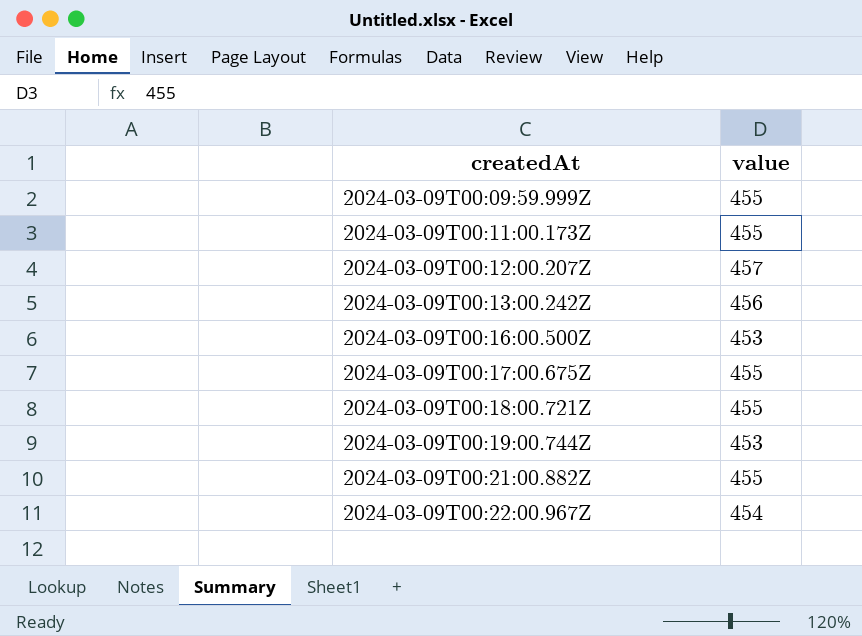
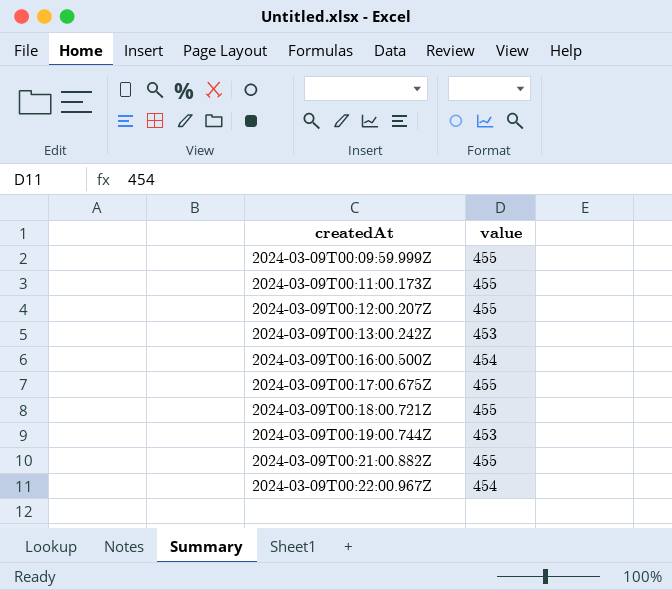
2024-03-09T00:12:00.207Z | value: 457 -> 455
2024-03-09T00:13:00.242Z | value: 456 -> 453
2024-03-09T00:16:00.500Z | value: 453 -> 454

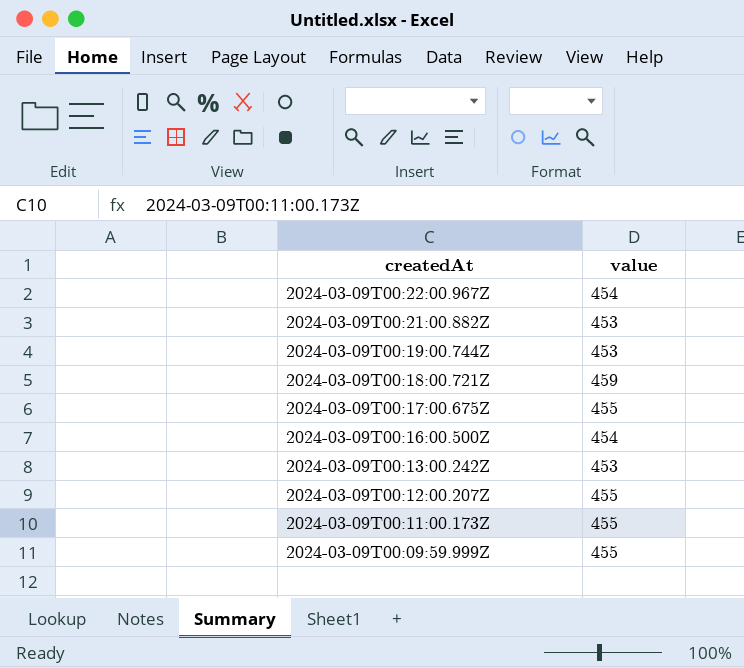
row order: createdAt ascending -> createdAt descending
2024-03-09T00:21:00.882Z | value: 455 -> 453
2024-03-09T00:18:00.721Z | value: 455 -> 459

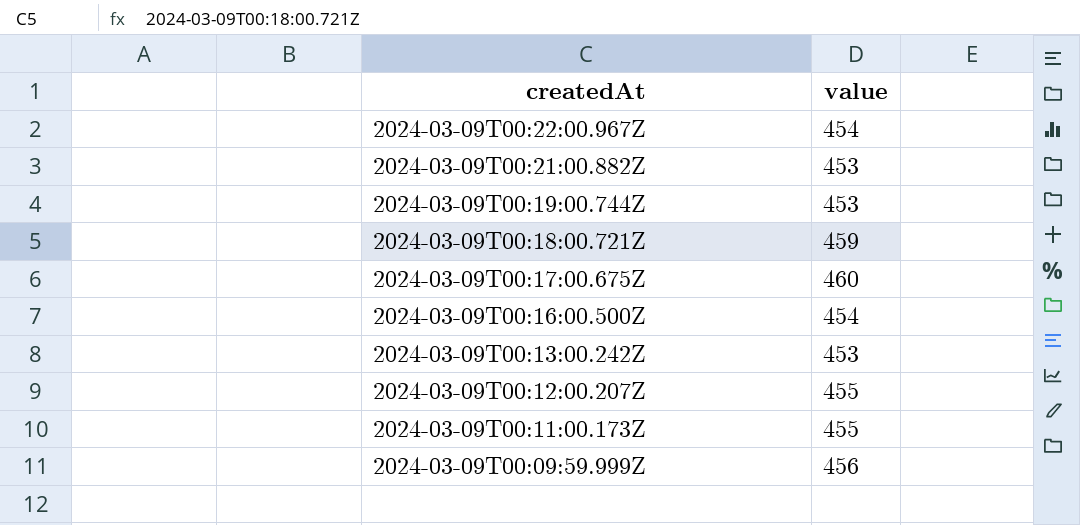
2024-03-09T00:17:00.675Z | value: 455 -> 460
2024-03-09T00:09:59.999Z | value: 455 -> 456

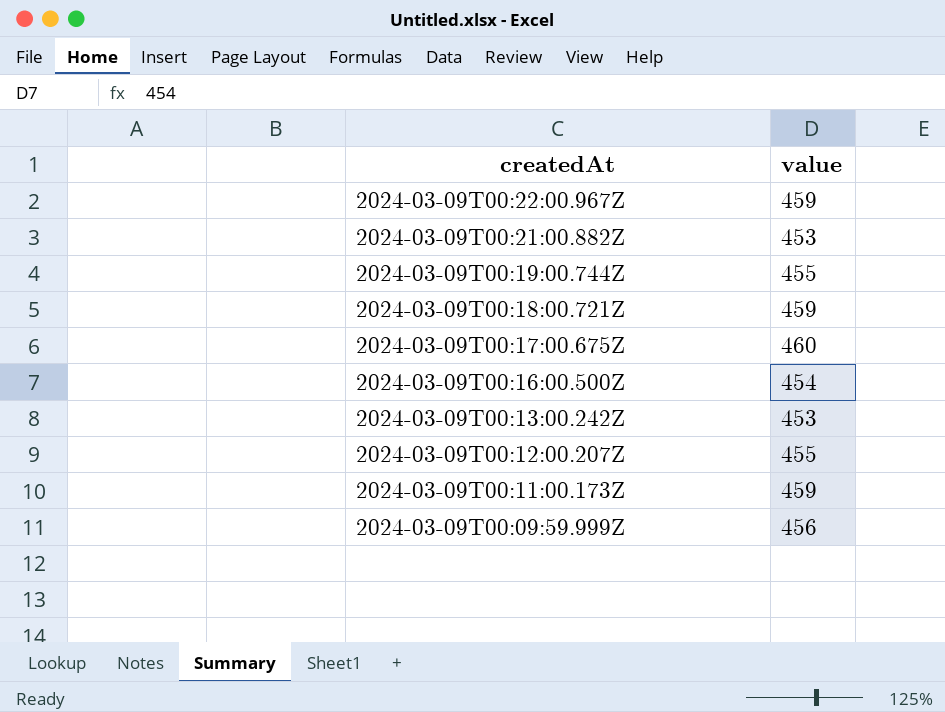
2024-03-09T00:22:00.967Z | value: 454 -> 459
2024-03-09T00:19:00.744Z | value: 453 -> 455
2024-03-09T00:11:00.173Z | value: 455 -> 459

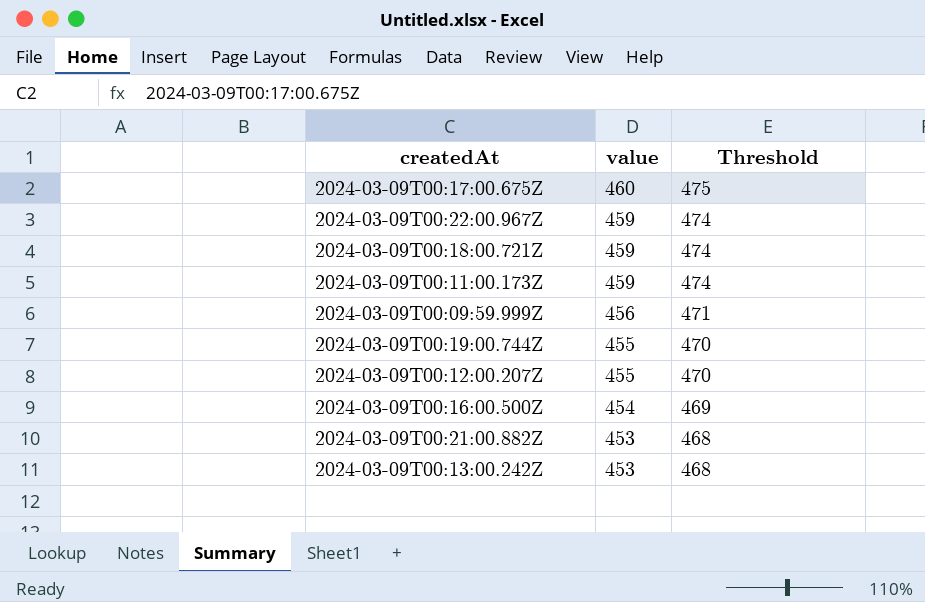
row order: createdAt descending -> value descending
column Threshold | formula: none -> [value] + 15

